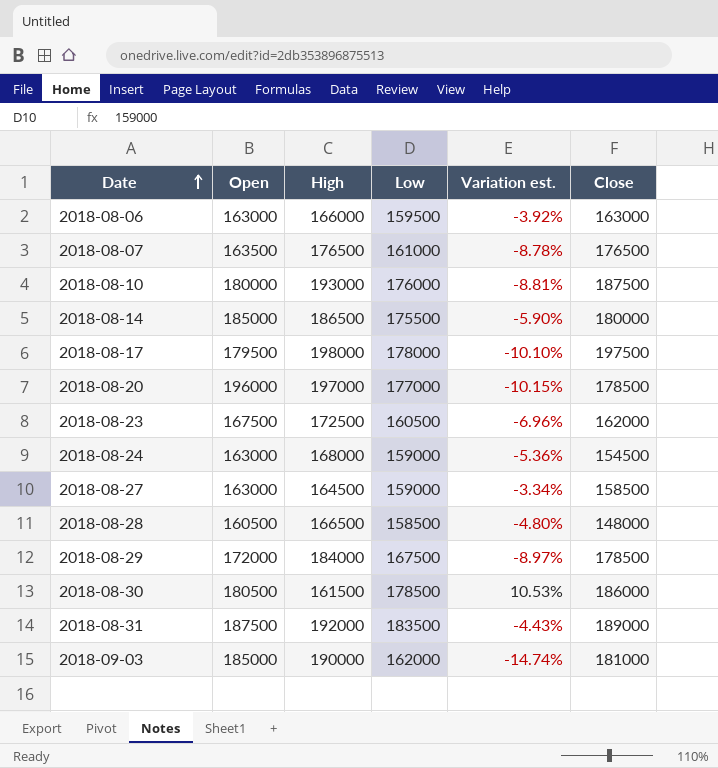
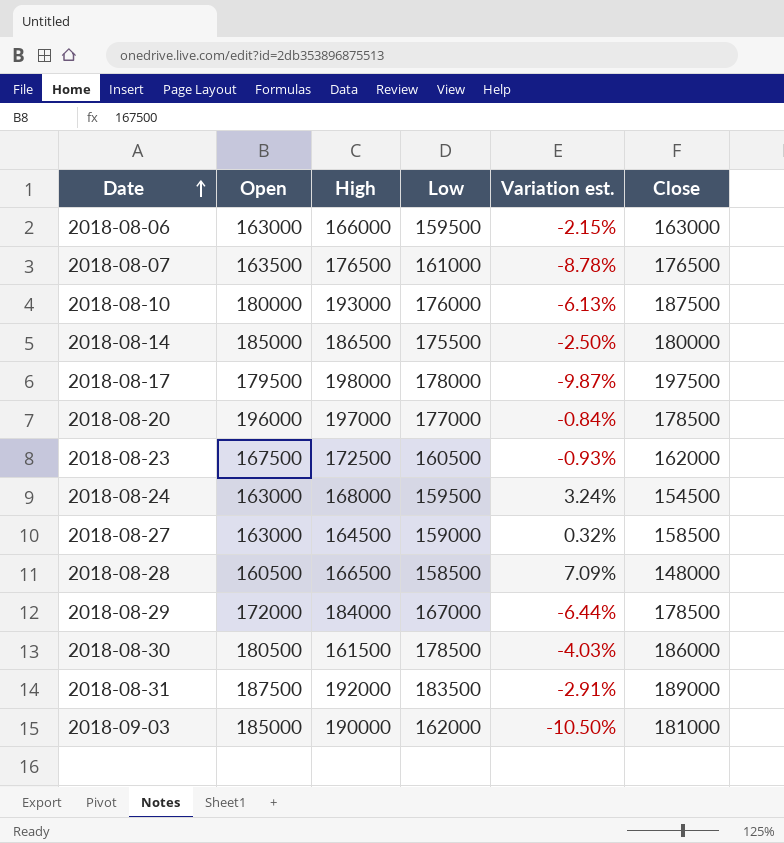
column Variation est. | formula: ([Low] - [High]) / [High] -> ([Low] - [Close]) / [Close]
2018-08-24 | Low: 159000 -> 159500
2018-08-29 | Low: 167500 -> 167000

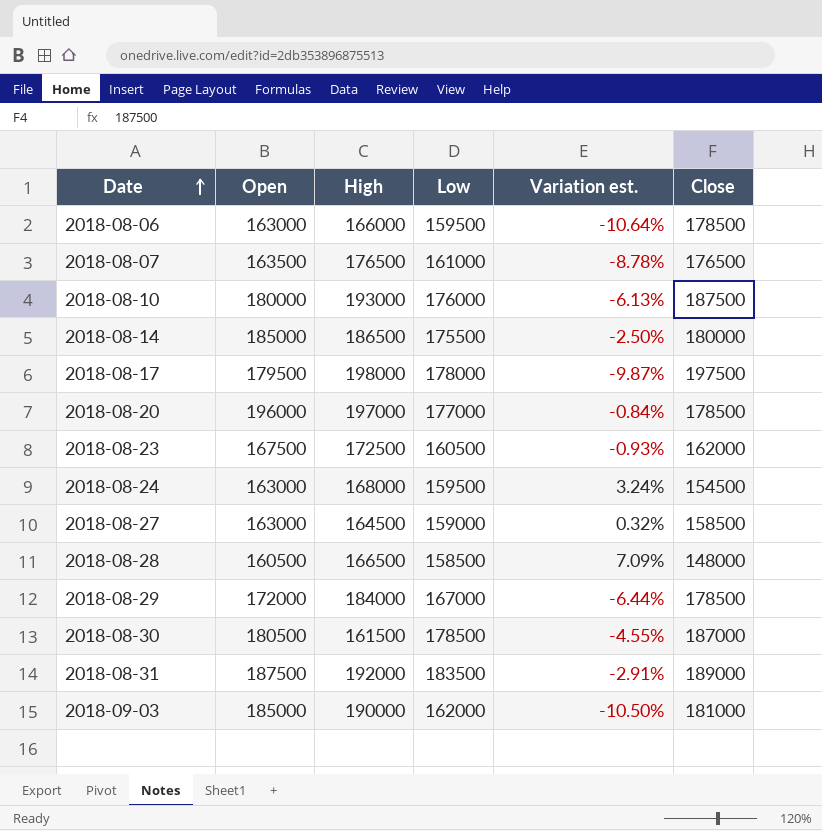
2018-08-06 | Variation est.: -2.15% -> -10.64%
2018-08-06 | Close: 163000 -> 178500
2018-08-30 | Variation est.: -4.03% -> -4.55%
2018-08-30 | Close: 186000 -> 187000

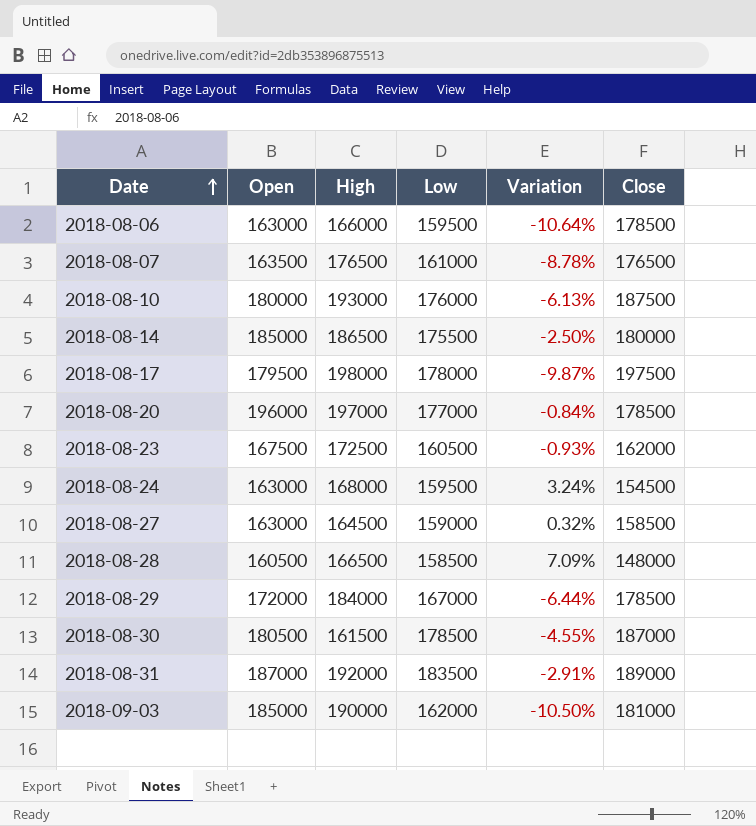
column name: Variation est. -> Variation
2018-08-31 | Open: 187500 -> 187000

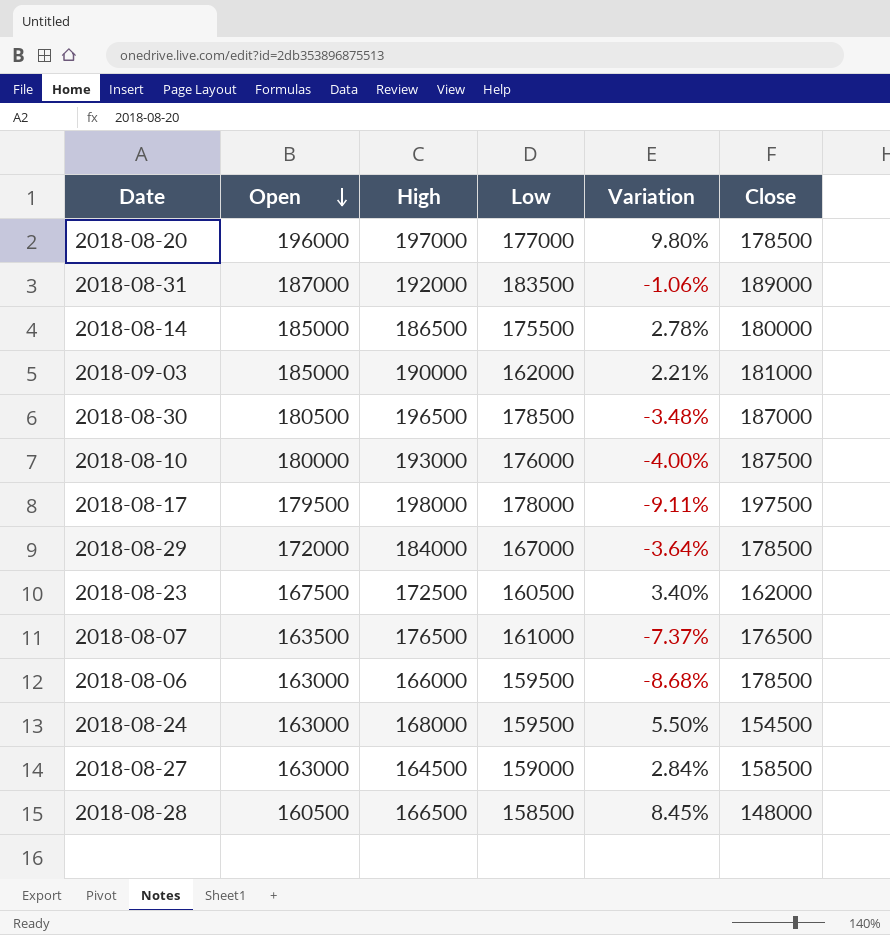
row order: Date ascending -> Open descending
column Variation | formula: ([Low] - [Close]) / [Close] -> ([Open] - [Close]) / [Close]
2018-08-30 | High: 161500 -> 196500

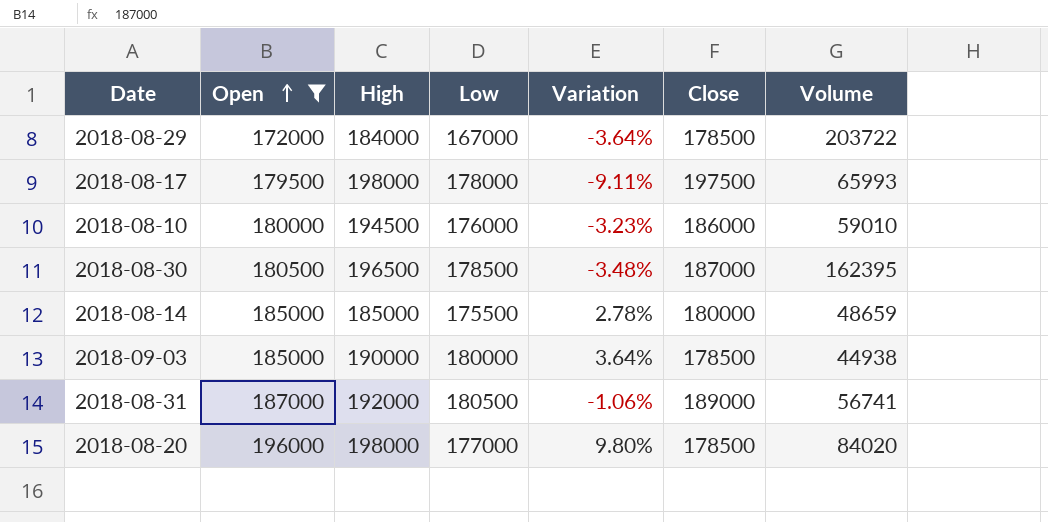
filter: none -> Open >= 172000
row order: Open descending -> Open ascending
column Volume | position: none -> 7
2018-08-10 | High: 193000 -> 194500
2018-08-10 | Variation: -4.00% -> -3.23%
2018-08-10 | Close: 187500 -> 186000
2018-08-14 | High: 186500 -> 185000
2018-09-03 | Low: 162000 -> 180000
2018-09-03 | Variation: 2.21% -> 3.64%
2018-09-03 | Close: 181000 -> 178500
2018-08-31 | Low: 183500 -> 180500
2018-08-20 | High: 197000 -> 198000

